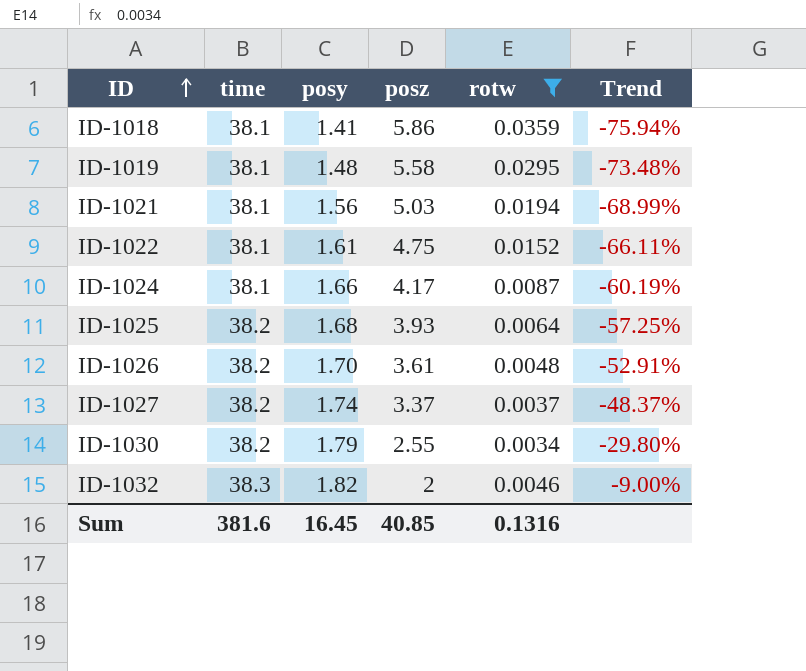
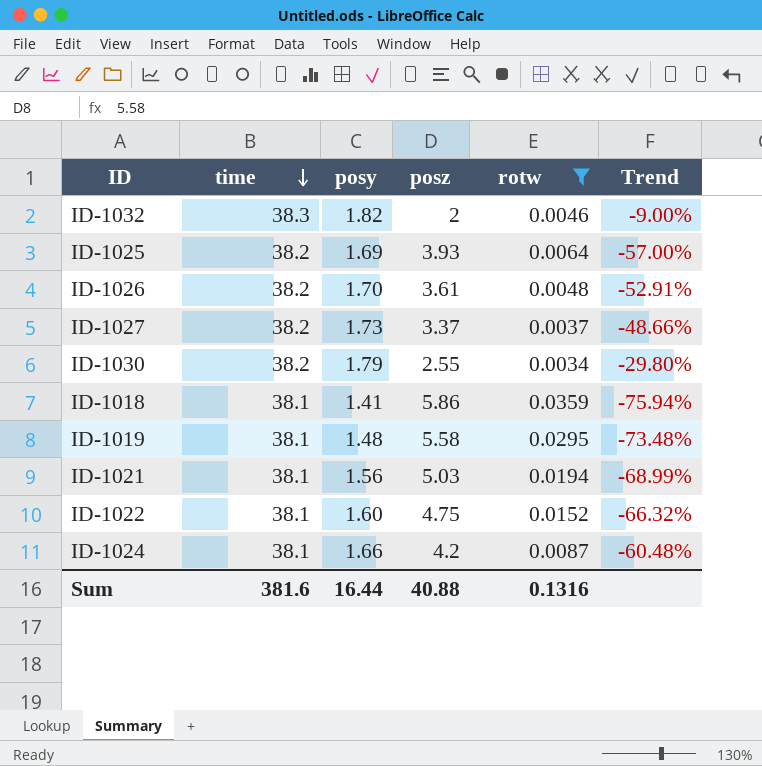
row order: ID ascending -> time descending
ID-1025 | posy: 1.68 -> 1.69
ID-1025 | Trend: -57.25% -> -57.00%
ID-1027 | posy: 1.74 -> 1.73
ID-1027 | Trend: -48.37% -> -48.66%
ID-1022 | posy: 1.61 -> 1.60
ID-1022 | Trend: -66.11% -> -66.32%
ID-1024 | posz: 4.17 -> 4.2
ID-1024 | Trend: -60.19% -> -60.48%
Sum | posy: 16.45 -> 16.44
Sum | posz: 40.85 -> 40.88

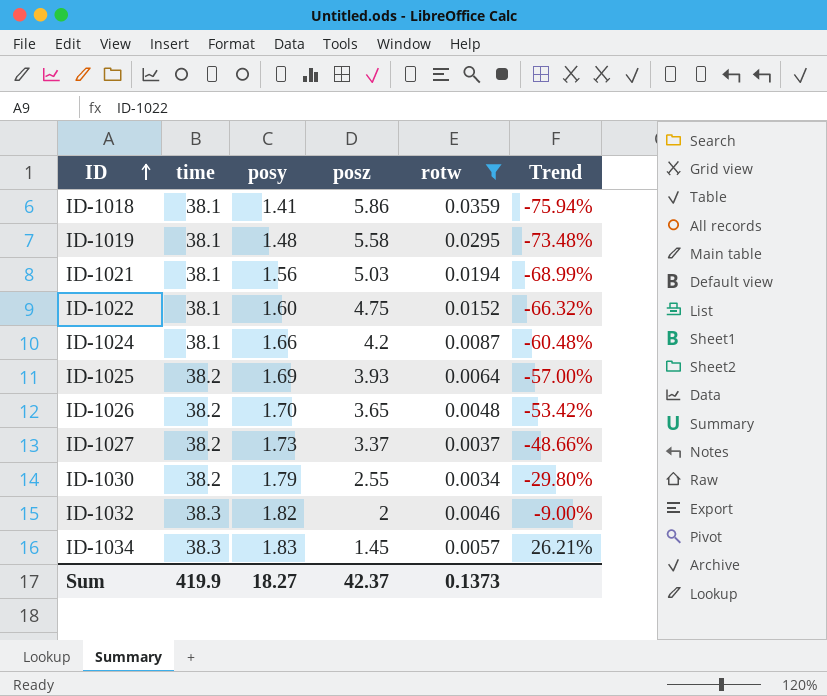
row order: time descending -> ID ascending
ID-1026 | posz: 3.61 -> 3.65
ID-1026 | Trend: -52.91% -> -53.42%
row ID-1034: none -> 38.3 | 1.83 | 1.45 | 0.0057 | 26.21%
Sum | time: 381.6 -> 419.9
Sum | posy: 16.44 -> 18.27
Sum | posz: 40.88 -> 42.37
Sum | rotw: 0.1316 -> 0.1373

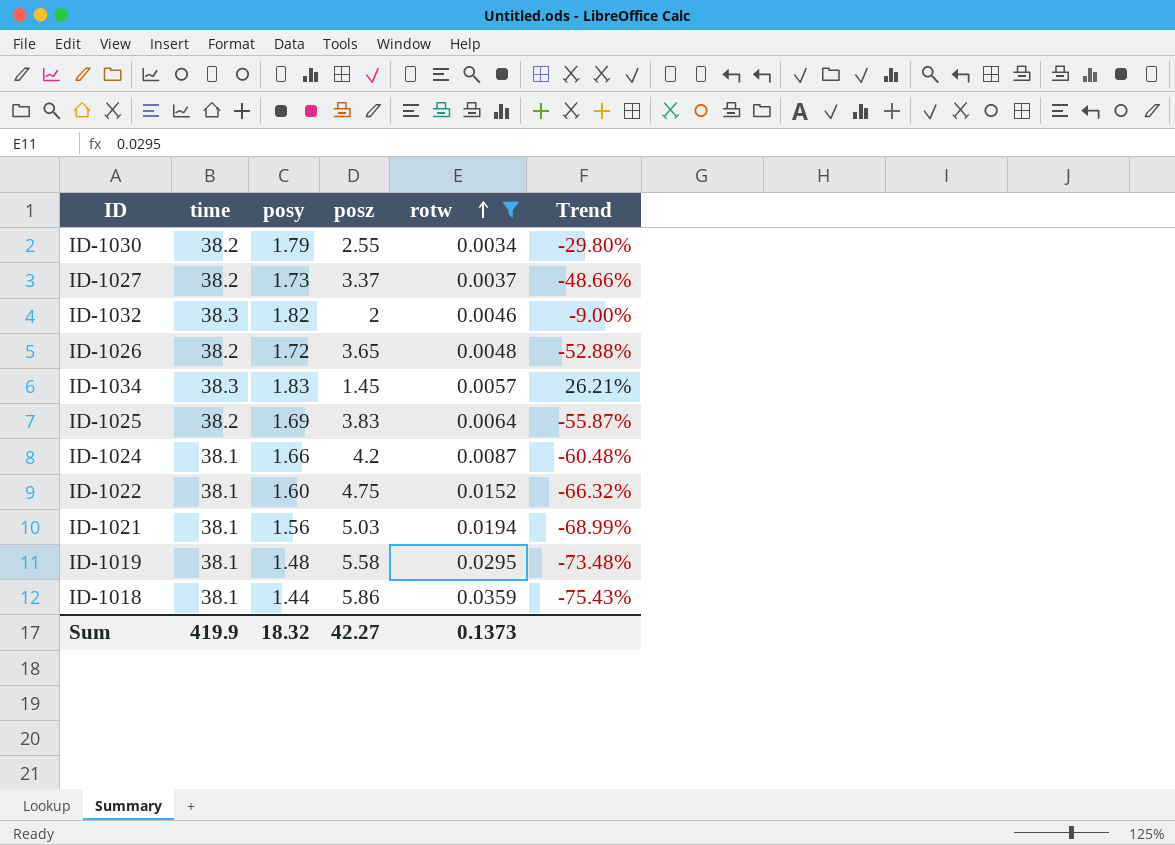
row order: ID ascending -> rotw ascending
ID-1026 | posy: 1.70 -> 1.72
ID-1026 | Trend: -53.42% -> -52.88%
ID-1025 | posz: 3.93 -> 3.83
ID-1025 | Trend: -57.00% -> -55.87%
ID-1018 | posy: 1.41 -> 1.44
ID-1018 | Trend: -75.94% -> -75.43%
Sum | posy: 18.27 -> 18.32
Sum | posz: 42.37 -> 42.27

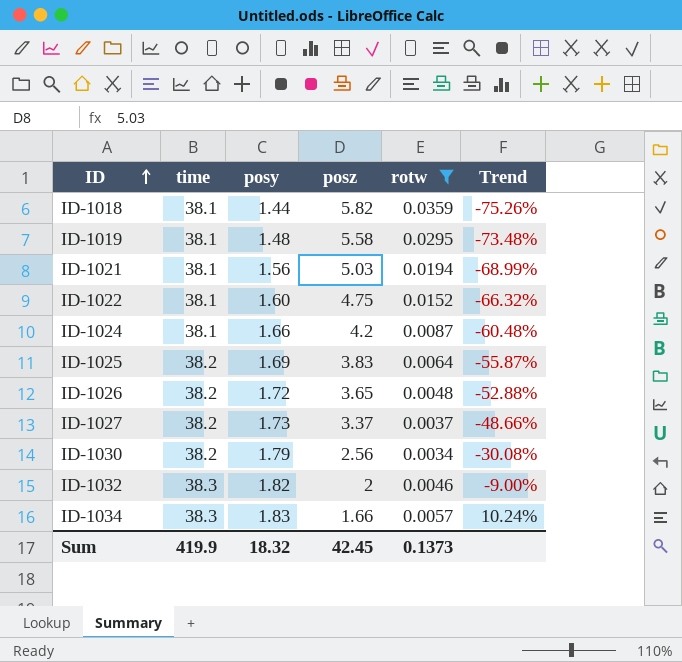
row order: rotw ascending -> ID ascending
ID-1018 | posz: 5.86 -> 5.82
ID-1018 | Trend: -75.43% -> -75.26%
ID-1030 | posz: 2.55 -> 2.56
ID-1030 | Trend: -29.80% -> -30.08%
ID-1034 | posz: 1.45 -> 1.66
ID-1034 | Trend: 26.21% -> 10.24%
Sum | posz: 42.27 -> 42.45

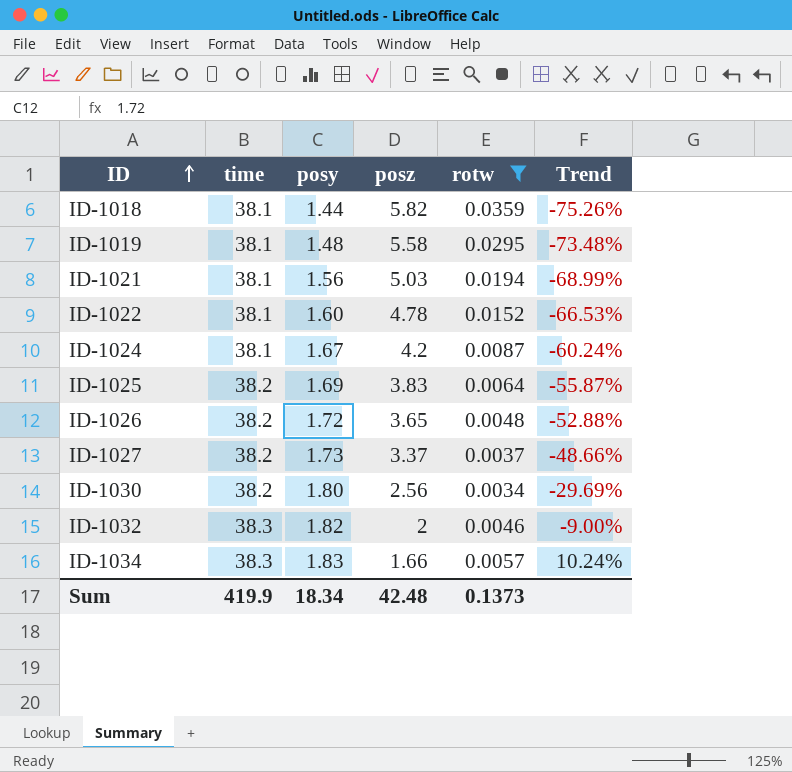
ID-1022 | posz: 4.75 -> 4.78
ID-1022 | Trend: -66.32% -> -66.53%
ID-1024 | posy: 1.66 -> 1.67
ID-1024 | Trend: -60.48% -> -60.24%
ID-1030 | posy: 1.79 -> 1.80
ID-1030 | Trend: -30.08% -> -29.69%
Sum | posy: 18.32 -> 18.34
Sum | posz: 42.45 -> 42.48

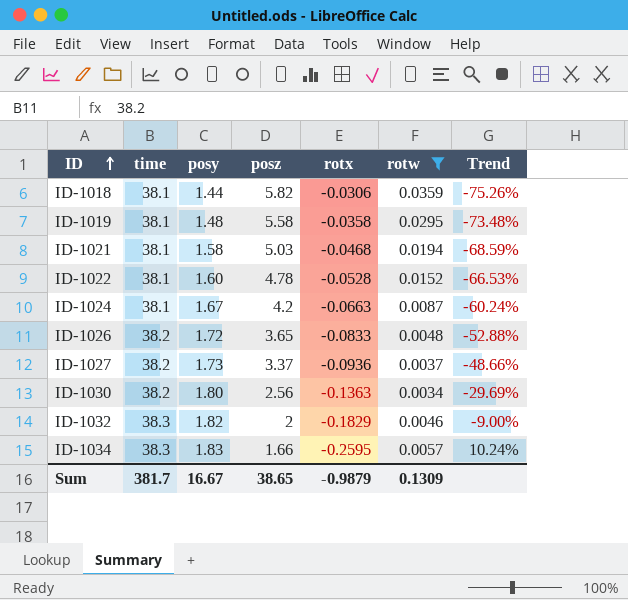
column rotx | position: none -> 5
row ID-1025: 38.2 | 1.69 | 3.83 | 0.0064 | -55.87% -> none
ID-1021 | posy: 1.56 -> 1.58
ID-1021 | Trend: -68.99% -> -68.59%
Sum | time: 419.9 -> 381.7
Sum | posy: 18.34 -> 16.67
Sum | posz: 42.48 -> 38.65
Sum | rotw: 0.1373 -> 0.1309

